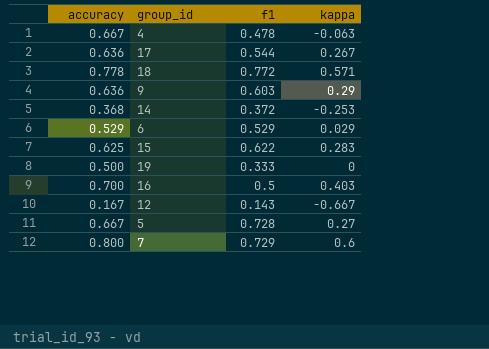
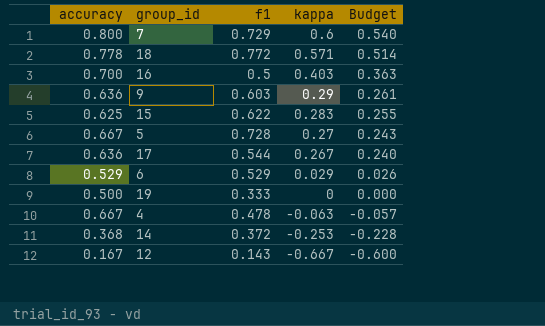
row order: none -> kappa descending
column Budget | formula: none -> [kappa] * 0.9

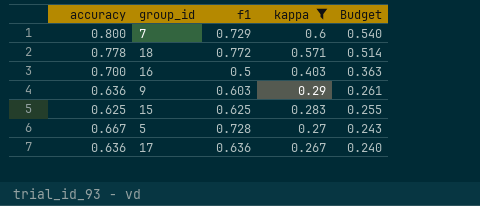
filter: none -> kappa >= 0.267
15 | f1: 0.622 -> 0.625
17 | f1: 0.544 -> 0.636

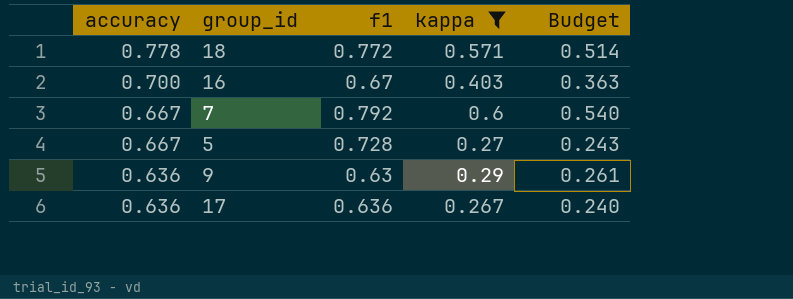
row order: kappa descending -> accuracy descending
row 15: 0.625 | 0.625 | 0.283 | 0.255 -> none
16 | f1: 0.5 -> 0.67
7 | accuracy: 0.800 -> 0.667
7 | f1: 0.729 -> 0.792
9 | f1: 0.603 -> 0.63

